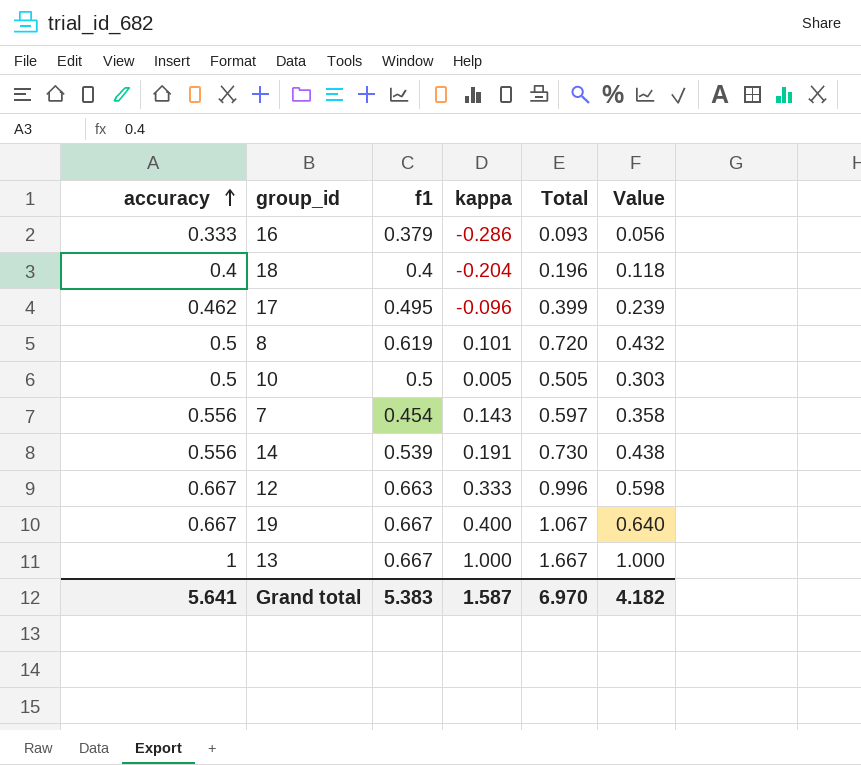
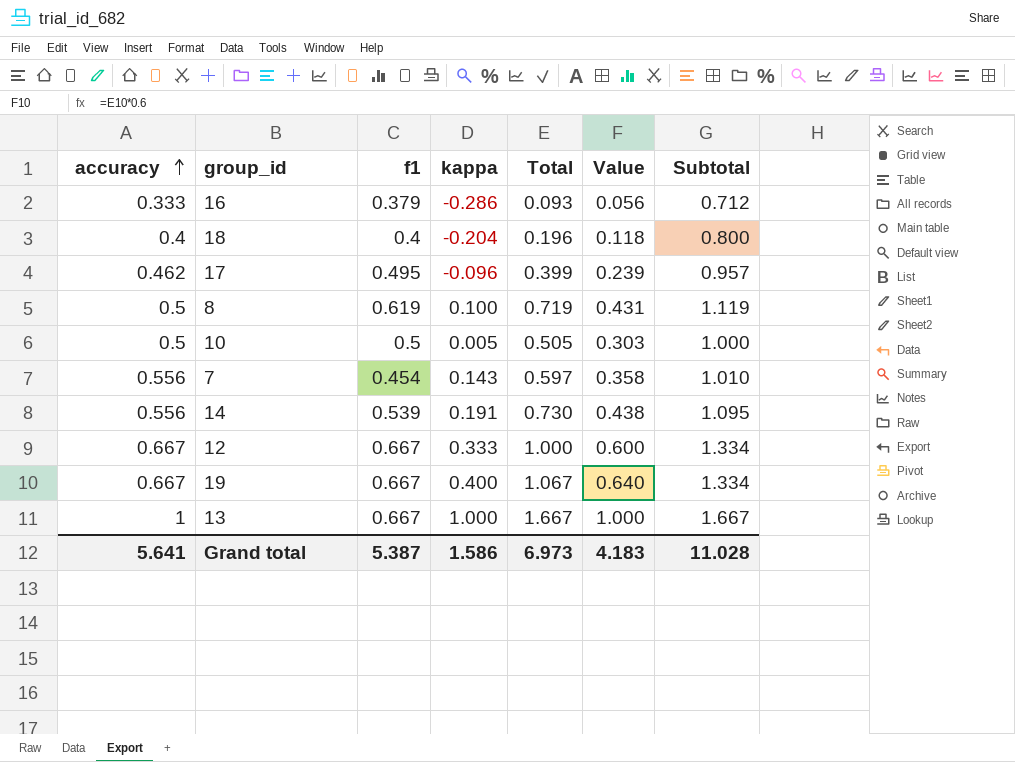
column Subtotal | formula: none -> [accuracy] + [f1]
8 | kappa: 0.101 -> 0.100
8 | Total: 0.720 -> 0.719
8 | Value: 0.432 -> 0.431
12 | f1: 0.663 -> 0.667
12 | Total: 0.996 -> 1.000
12 | Value: 0.598 -> 0.600
Grand total | f1: 5.383 -> 5.387
Grand total | kappa: 1.587 -> 1.586
Grand total | Total: 6.970 -> 6.973
Grand total | Value: 4.182 -> 4.183

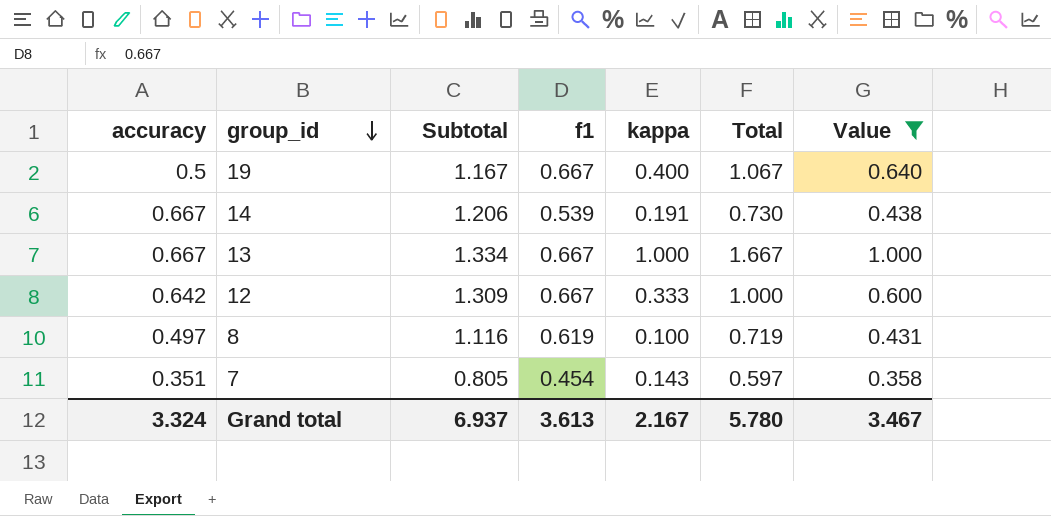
filter: none -> Value >= 0.358
row order: accuracy ascending -> group_id descending
column Subtotal | position: 7 -> 3
19 | accuracy: 0.667 -> 0.5
19 | Subtotal: 1.334 -> 1.167
14 | accuracy: 0.556 -> 0.667
14 | Subtotal: 1.095 -> 1.206
13 | accuracy: 1 -> 0.667
13 | Subtotal: 1.667 -> 1.334
12 | accuracy: 0.667 -> 0.642
12 | Subtotal: 1.334 -> 1.309
8 | accuracy: 0.5 -> 0.497
8 | Subtotal: 1.119 -> 1.116
7 | accuracy: 0.556 -> 0.351
7 | Subtotal: 1.010 -> 0.805
Grand total | accuracy: 5.641 -> 3.324
Grand total | Subtotal: 11.028 -> 6.937
Grand total | f1: 5.387 -> 3.613
Grand total | kappa: 1.586 -> 2.167
Grand total | Total: 6.973 -> 5.780
Grand total | Value: 4.183 -> 3.467

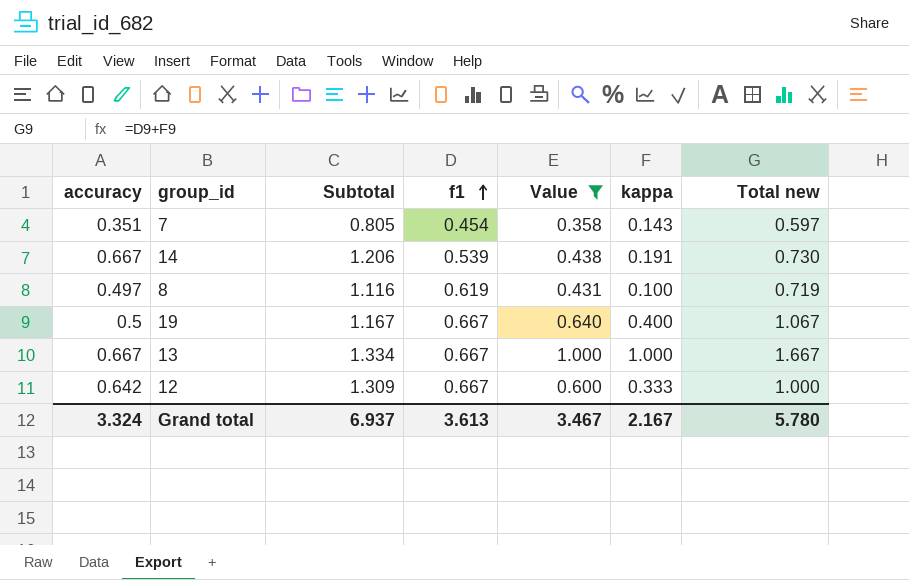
row order: group_id descending -> f1 ascending
column Value | position: 7 -> 5
column name: Total -> Total new

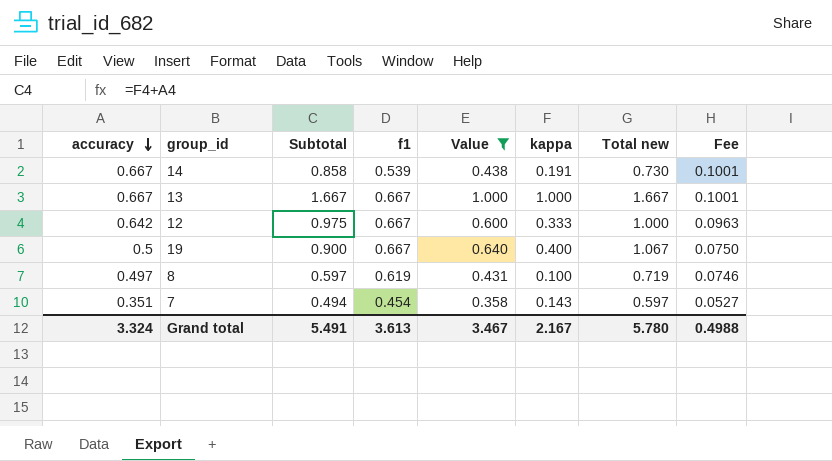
row order: f1 ascending -> accuracy descending
column Subtotal | formula: [accuracy] + [f1] -> [accuracy] + [kappa]
column Fee | formula: none -> [accuracy] * 0.15
Grand total | Subtotal: 6.937 -> 5.491

